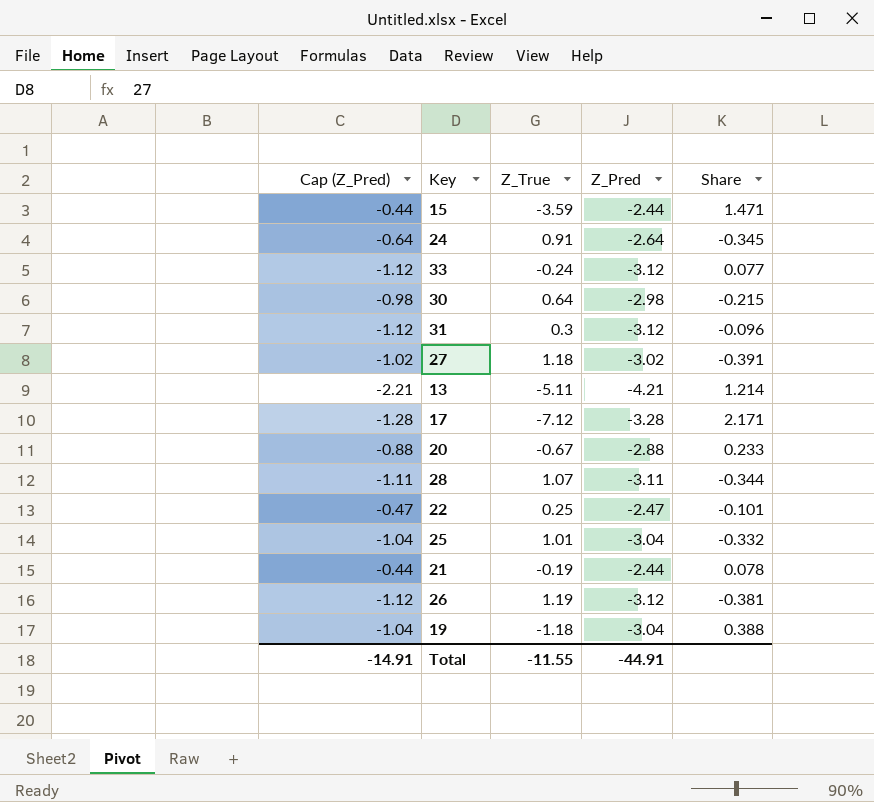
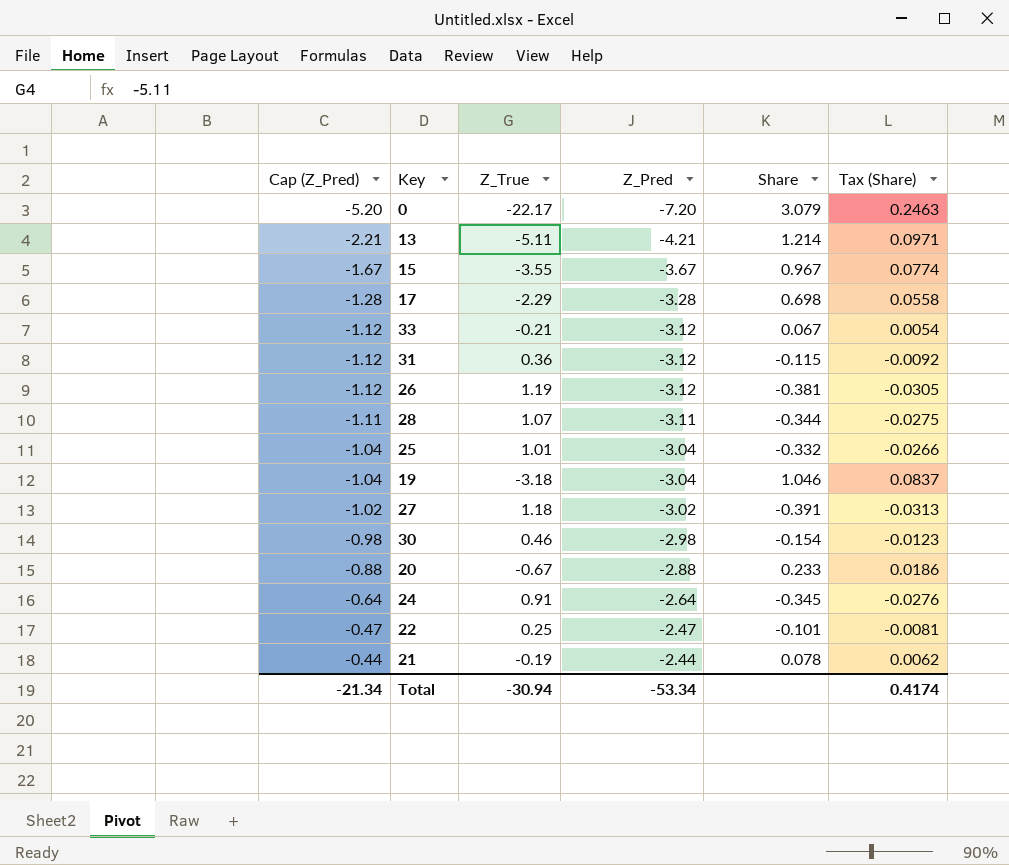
row order: none -> Cap (Z_Pred) ascending
column Tax (Share) | formula: none -> [Share] * 0.08
row 0: none -> -5.20 | -22.17 | -7.20 | 3.079 | 0.2463
15 | Cap (Z_Pred): -0.44 -> -1.67
15 | Z_True: -3.59 -> -3.55
15 | Z_Pred: -2.44 -> -3.67
15 | Share: 1.471 -> 0.967
17 | Z_True: -7.12 -> -2.29
17 | Share: 2.171 -> 0.698
33 | Z_True: -0.24 -> -0.21
33 | Share: 0.077 -> 0.067
31 | Z_True: 0.3 -> 0.36
31 | Share: -0.096 -> -0.115
19 | Z_True: -1.18 -> -3.18
19 | Share: 0.388 -> 1.046
30 | Z_True: 0.64 -> 0.46
30 | Share: -0.215 -> -0.154
Total | Cap (Z_Pred): -14.91 -> -21.34
Total | Z_True: -11.55 -> -30.94
Total | Z_Pred: -44.91 -> -53.34

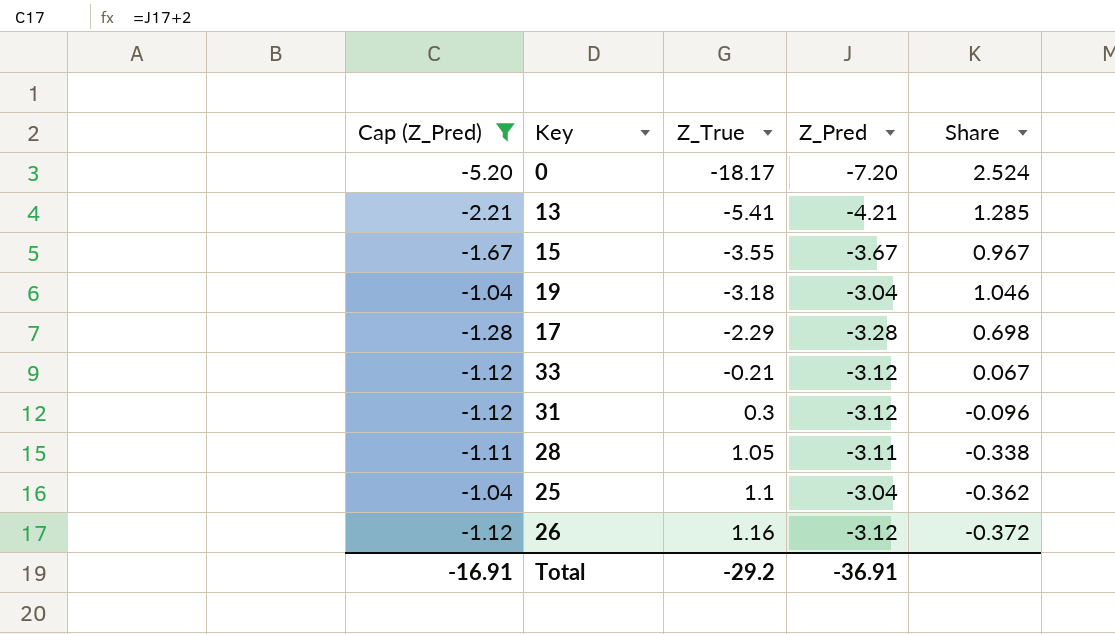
filter: none -> Cap (Z_Pred) <= -1.04
row order: Cap (Z_Pred) ascending -> Z_True ascending
column Tax (Share) | formula: [Share] * 0.08 -> none
0 | Z_True: -22.17 -> -18.17
0 | Share: 3.079 -> 2.524
13 | Z_True: -5.11 -> -5.41
13 | Share: 1.214 -> 1.285
31 | Z_True: 0.36 -> 0.3
31 | Share: -0.115 -> -0.096
28 | Z_True: 1.07 -> 1.05
28 | Share: -0.344 -> -0.338
25 | Z_True: 1.01 -> 1.1
25 | Share: -0.332 -> -0.362
26 | Z_True: 1.19 -> 1.16
26 | Share: -0.381 -> -0.372
Total | Cap (Z_Pred): -21.34 -> -16.91
Total | Z_True: -30.94 -> -29.2
Total | Z_Pred: -53.34 -> -36.91

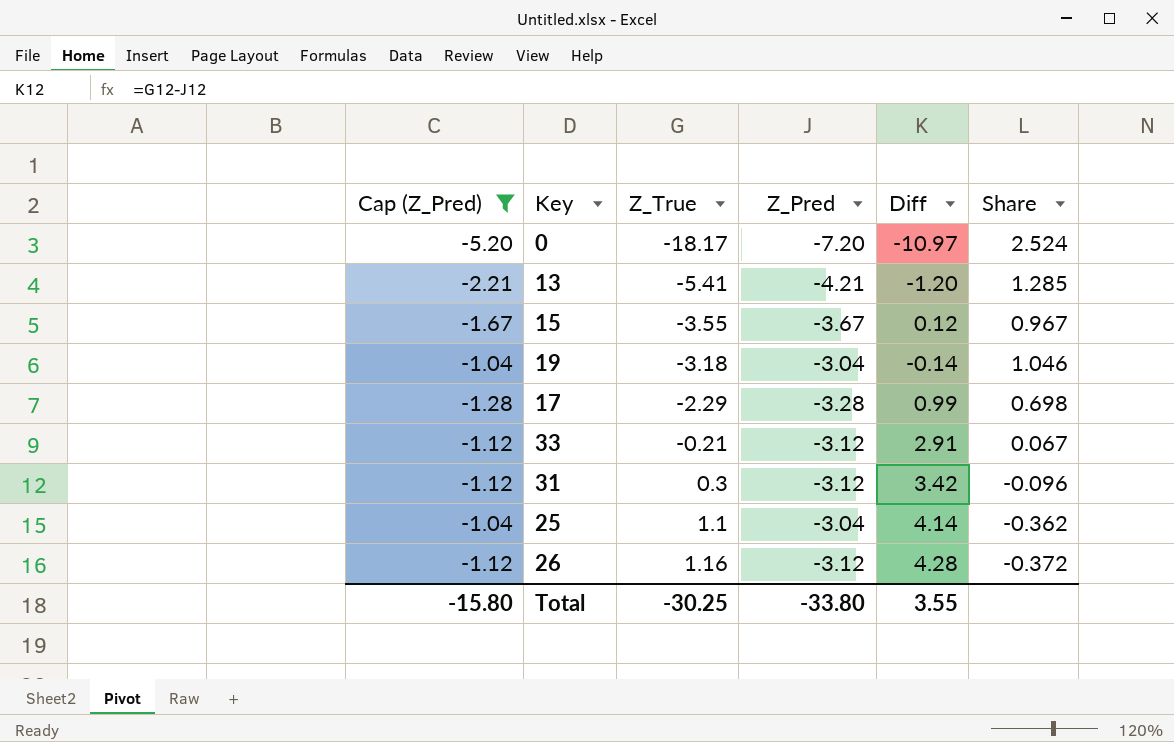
column Diff | formula: none -> [Z_True] - [Z_Pred]
row 28: -1.11 | 1.05 | -3.11 | -0.338 -> none
Total | Cap (Z_Pred): -16.91 -> -15.80
Total | Z_True: -29.2 -> -30.25
Total | Z_Pred: -36.91 -> -33.80

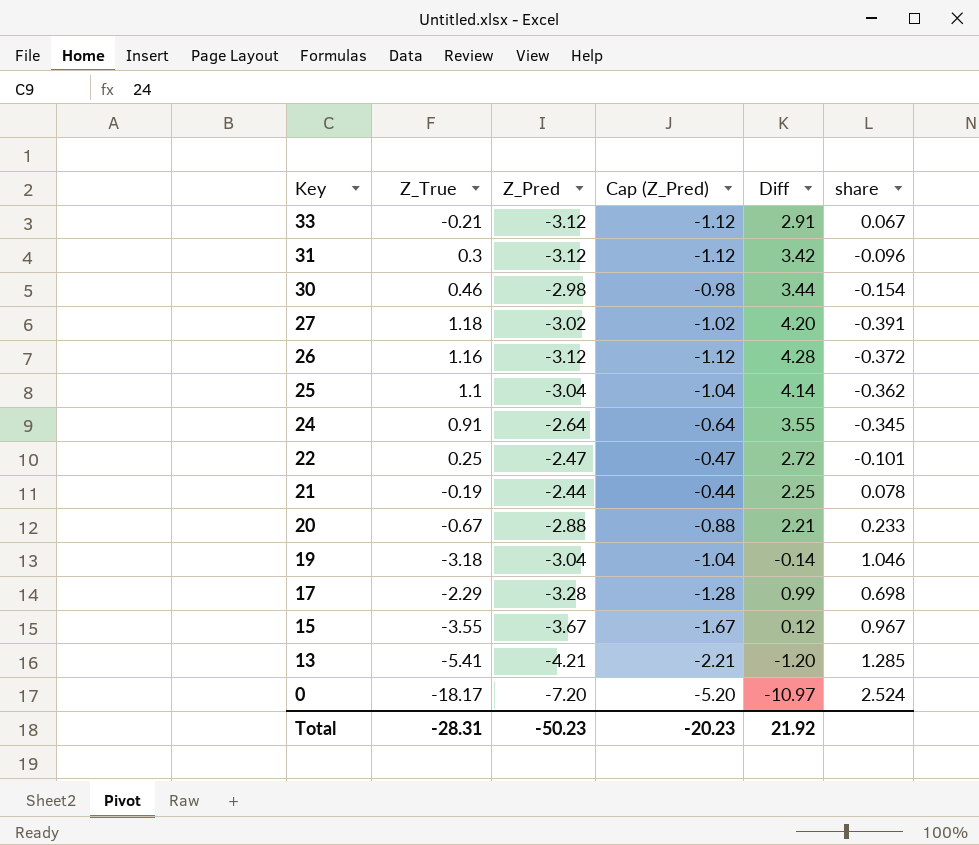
filter: Cap (Z_Pred) <= -1.04 -> none
row order: Z_True ascending -> Key descending
column Cap (Z_Pred) | position: 1 -> 4
column name: Share -> share
Total | Z_True: -30.25 -> -28.31
Total | Z_Pred: -33.80 -> -50.23
Total | Cap (Z_Pred): -15.80 -> -20.23
Total | Diff: 3.55 -> 21.92

